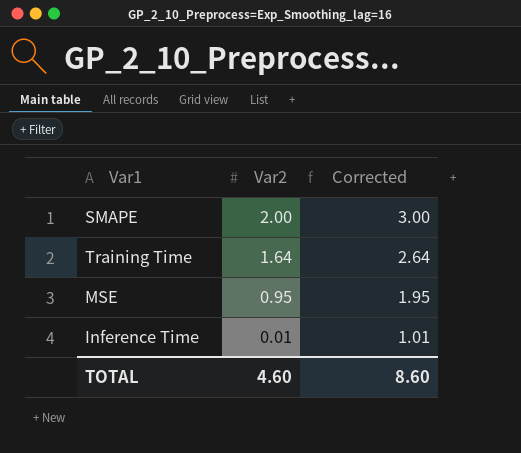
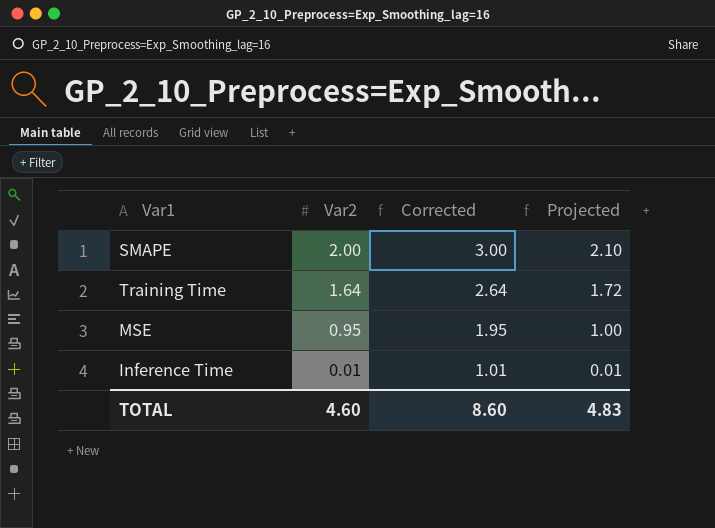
column Projected | formula: none -> [Var2] * 1.05

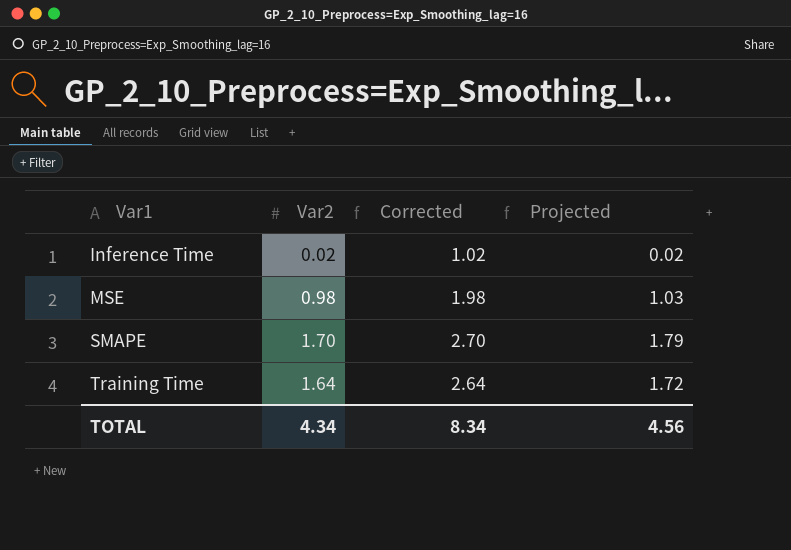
row order: Var2 descending -> Var1 ascending
Inference Time | Var2: 0.01 -> 0.02
Inference Time | Corrected: 1.01 -> 1.02
Inference Time | Projected: 0.01 -> 0.02
MSE | Var2: 0.95 -> 0.98
MSE | Corrected: 1.95 -> 1.98
MSE | Projected: 1.00 -> 1.03
SMAPE | Var2: 2.00 -> 1.70
SMAPE | Corrected: 3.00 -> 2.70
SMAPE | Projected: 2.10 -> 1.79
TOTAL | Var2: 4.60 -> 4.34
TOTAL | Corrected: 8.60 -> 8.34
TOTAL | Projected: 4.83 -> 4.56

